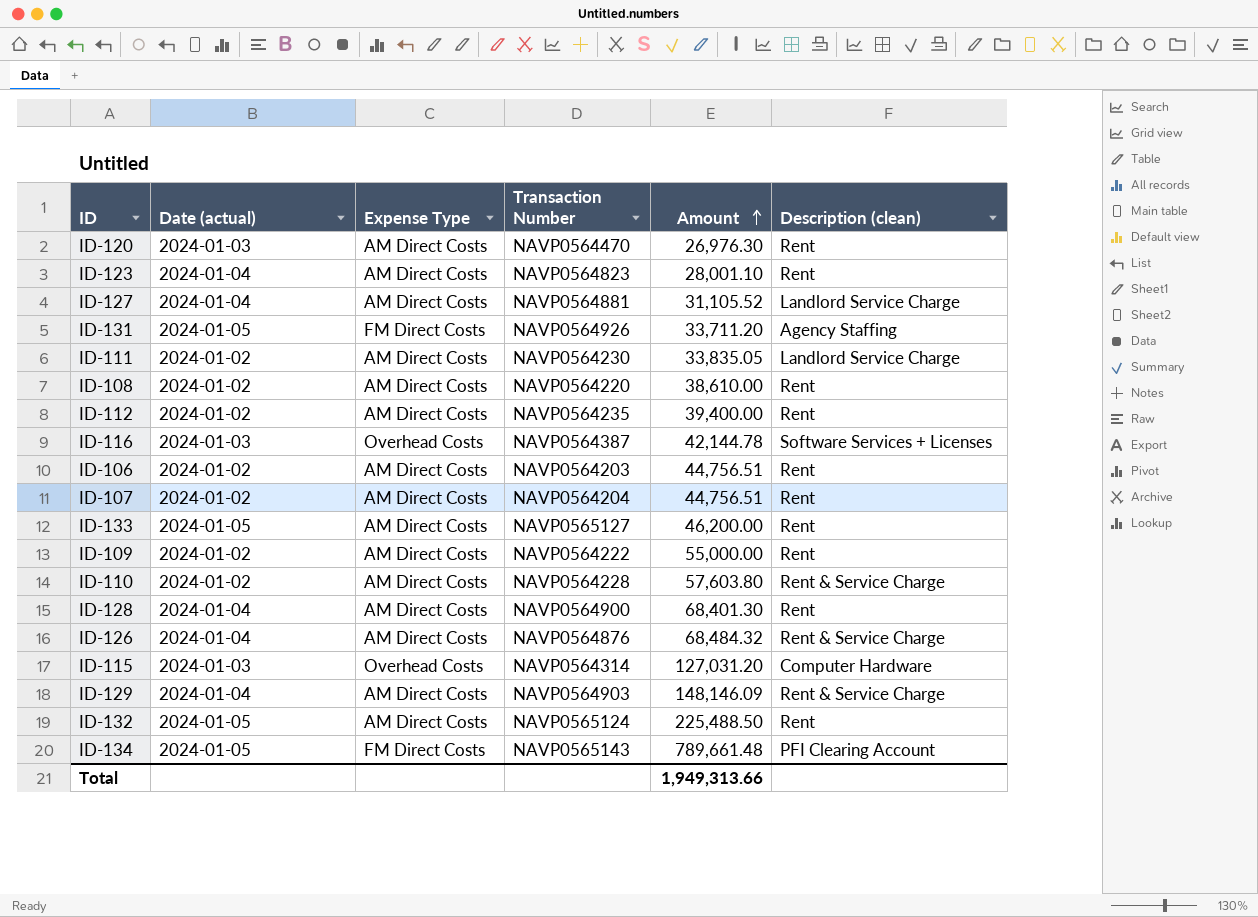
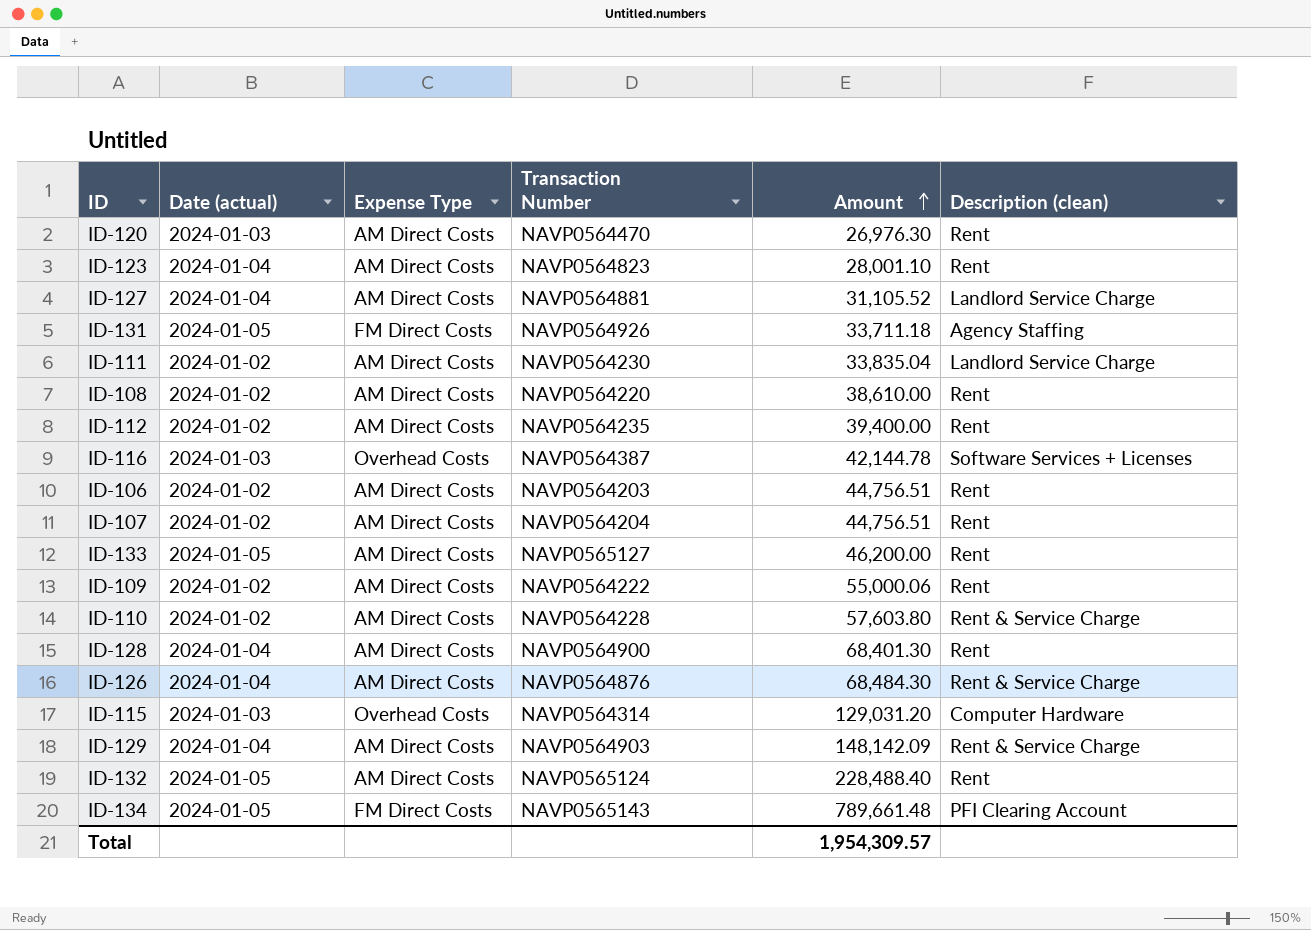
ID-131 | Amount: 33,711.20 -> 33,711.18
ID-111 | Amount: 33,835.05 -> 33,835.04
ID-109 | Amount: 55,000.00 -> 55,000.06
ID-126 | Amount: 68,484.32 -> 68,484.30
ID-115 | Amount: 127,031.20 -> 129,031.20
ID-129 | Amount: 148,146.09 -> 148,142.09
ID-132 | Amount: 225,488.50 -> 228,488.40
Total | Amount: 1,949,313.66 -> 1,954,309.57

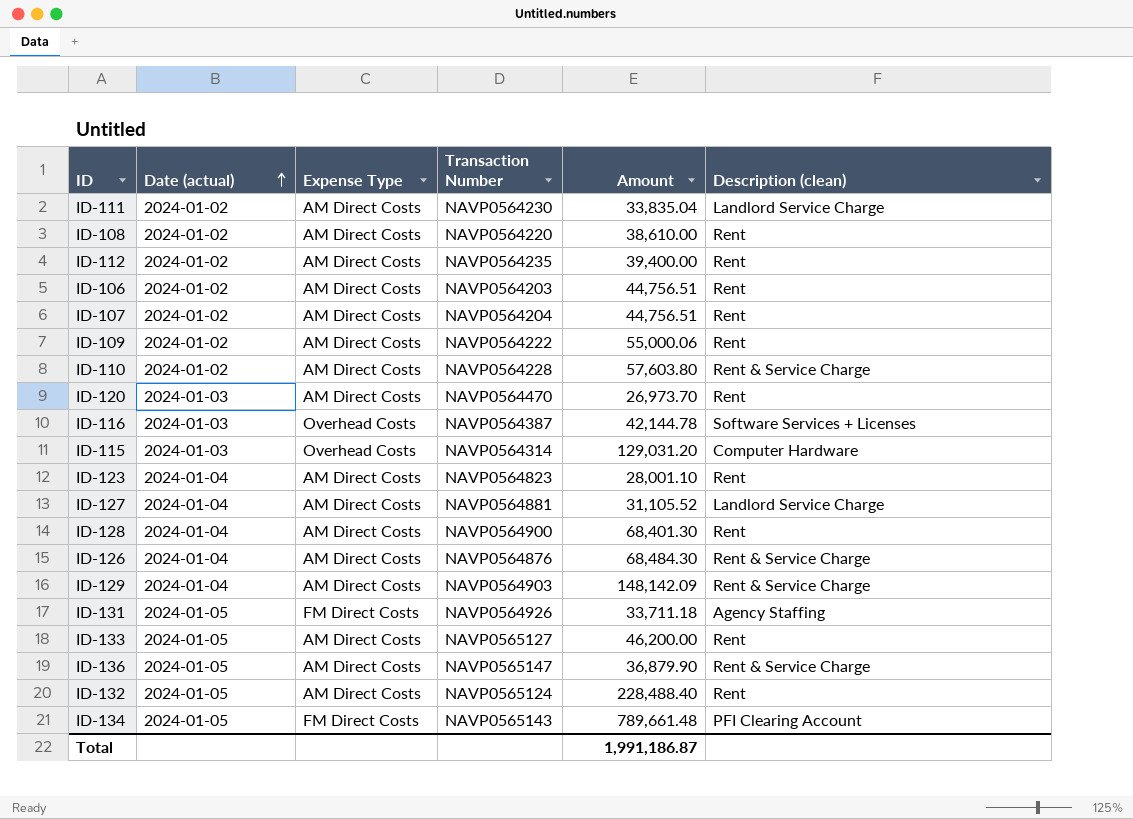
row order: Amount ascending -> Date (actual) ascending
ID-120 | Amount: 26,976.30 -> 26,973.70
row ID-136: none -> 2024-01-05 | AM Direct Costs | NAVP0565147 | 36,879.90 | Rent & Service Charge
Total | Amount: 1,954,309.57 -> 1,991,186.87

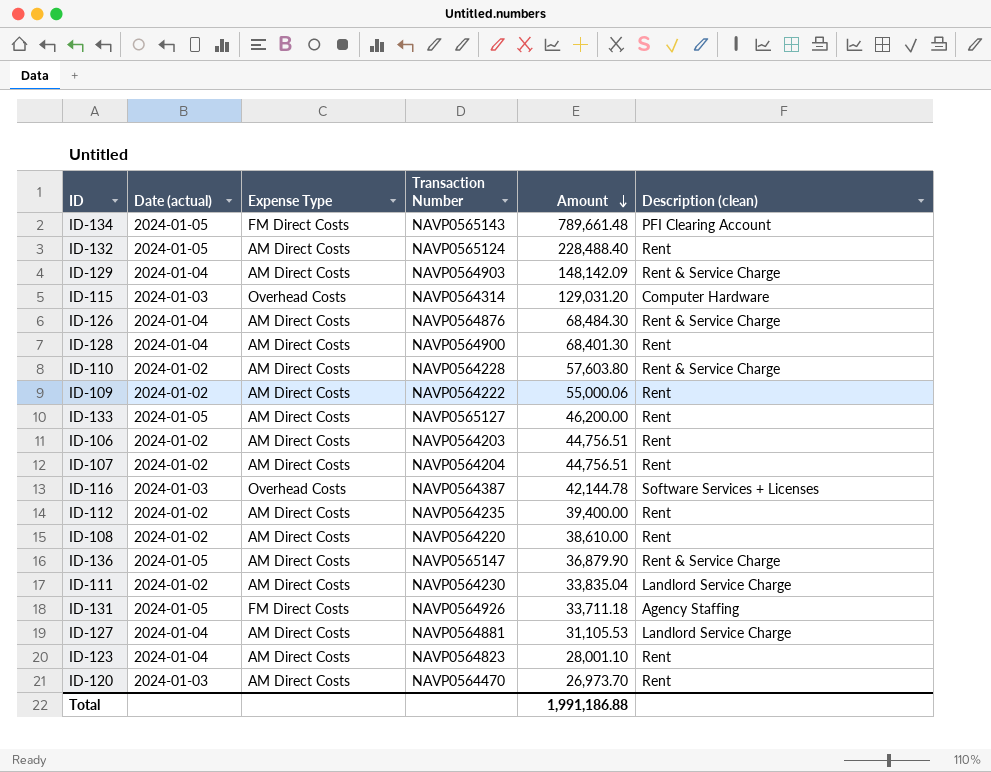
row order: Date (actual) ascending -> Amount descending
ID-127 | Amount: 31,105.52 -> 31,105.53
Total | Amount: 1,991,186.87 -> 1,991,186.88

